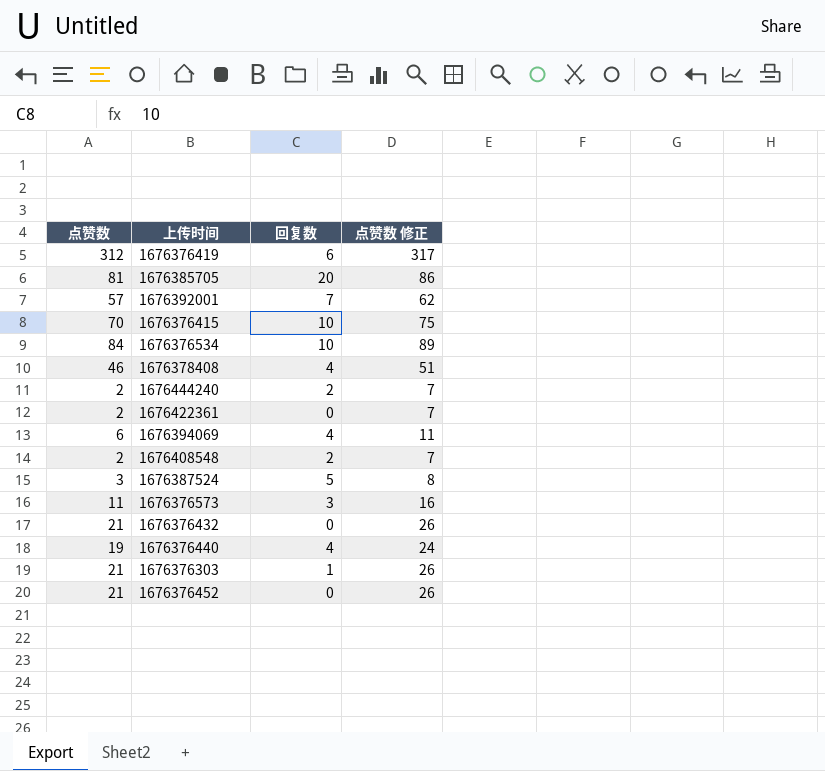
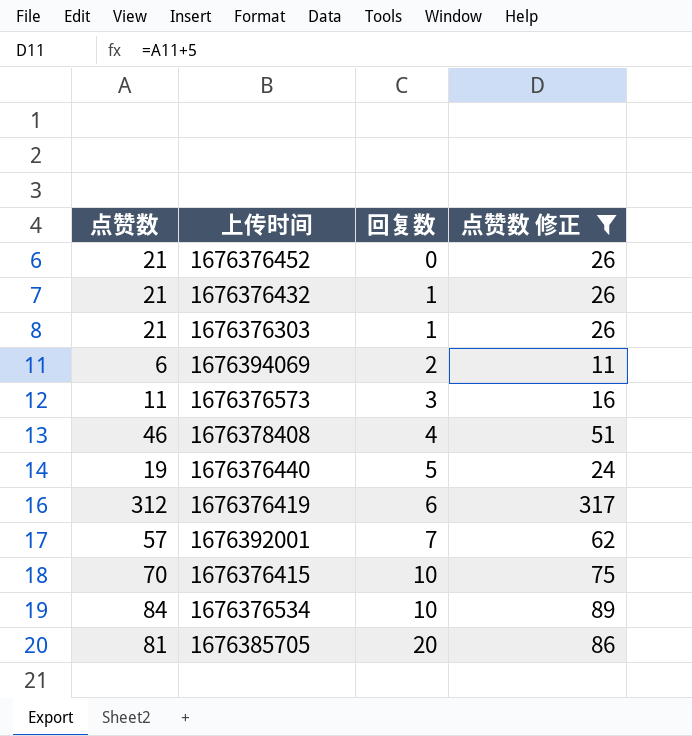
filter: none -> 点赞数 修正 >= 11
row order: none -> 回复数 ascending
1676376432 | 回复数: 0 -> 1
1676394069 | 回复数: 4 -> 2
1676376440 | 回复数: 4 -> 5

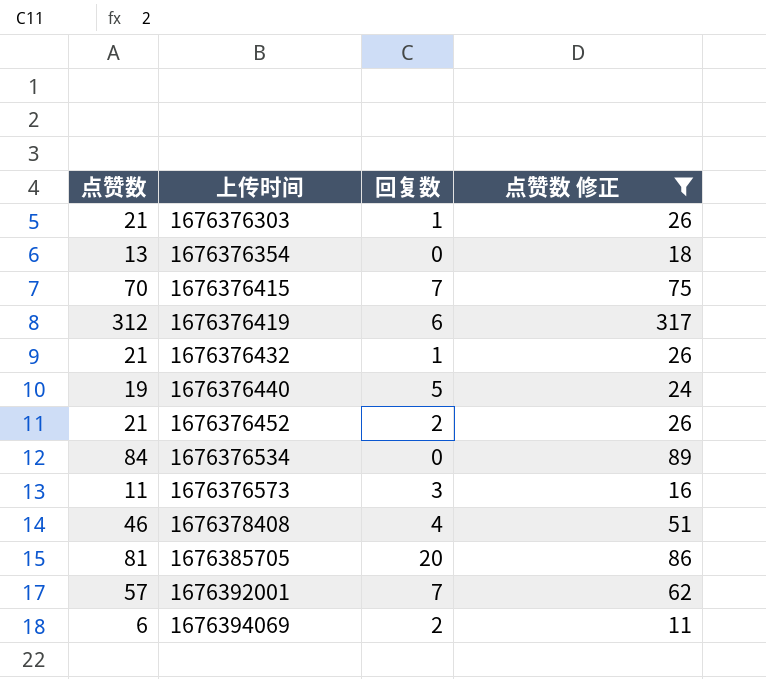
row order: 回复数 ascending -> 上传时间 ascending
row 1676376354: none -> 13 | 0 | 18
1676376415 | 回复数: 10 -> 7
1676376452 | 回复数: 0 -> 2
1676376534 | 回复数: 10 -> 0

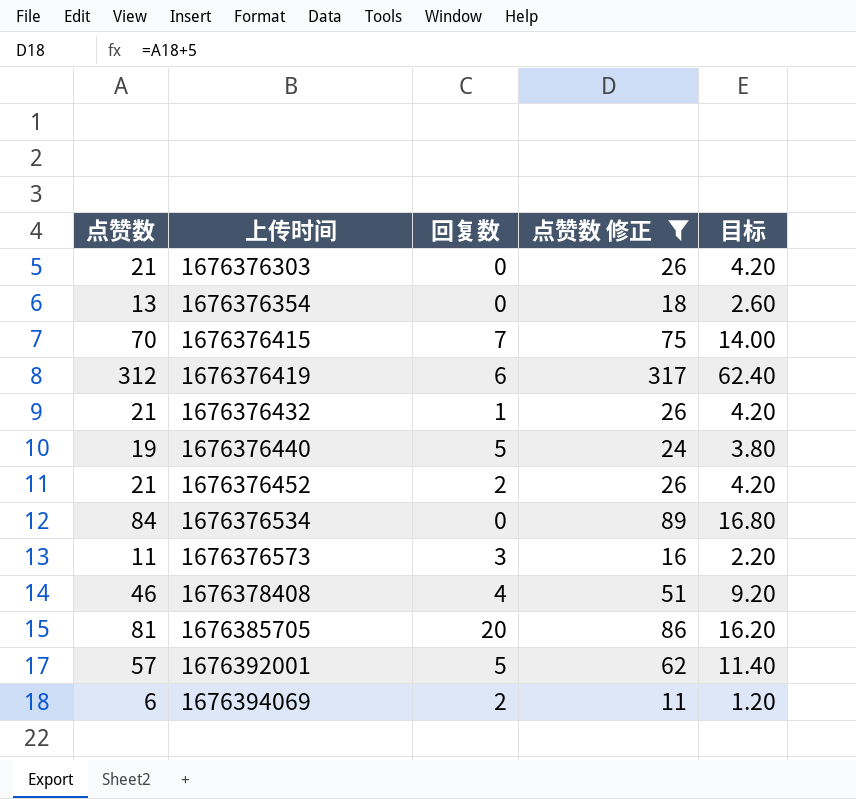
column 目标 | formula: none -> [点赞数] * 0.2
1676376303 | 回复数: 1 -> 0
1676392001 | 回复数: 7 -> 5

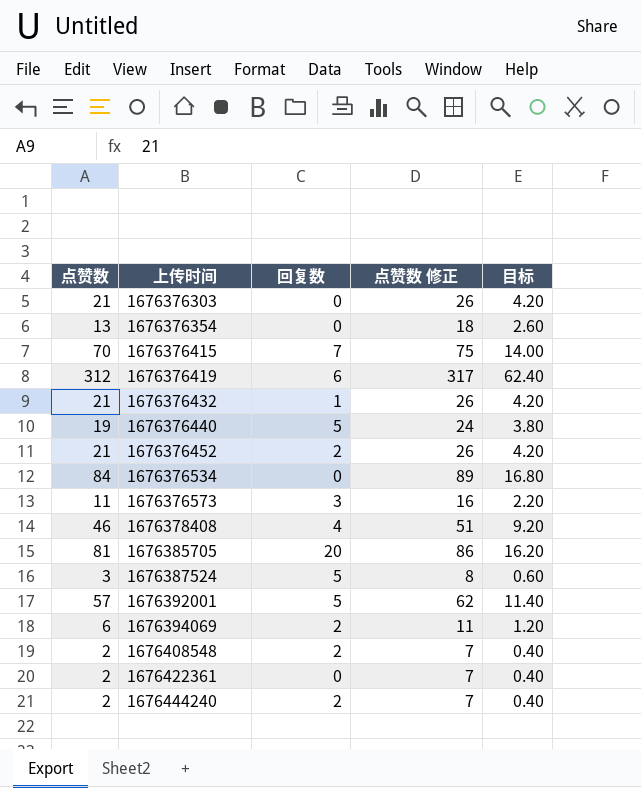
filter: 点赞数 修正 >= 11 -> none

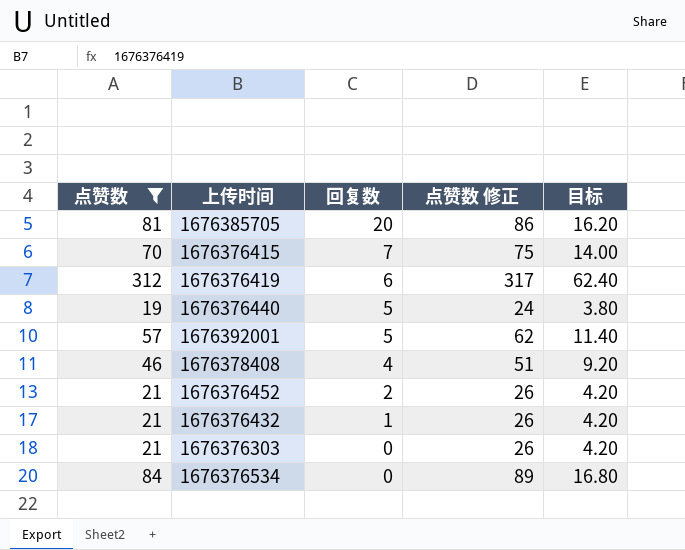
filter: none -> 点赞数 >= 19
row order: 上传时间 ascending -> 回复数 descending

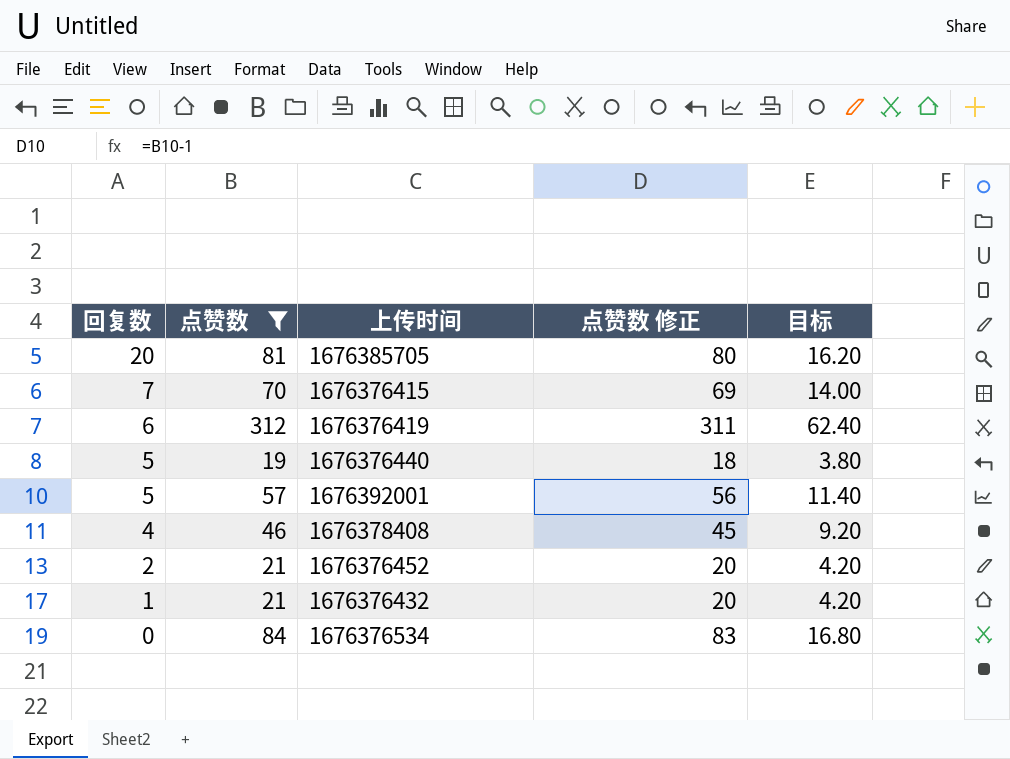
column 回复数 | position: 3 -> 1
column 点赞数 修正 | formula: [点赞数] + 5 -> [点赞数] - 1
row 1676376303: 21 | 0 | 26 | 4.20 -> none

